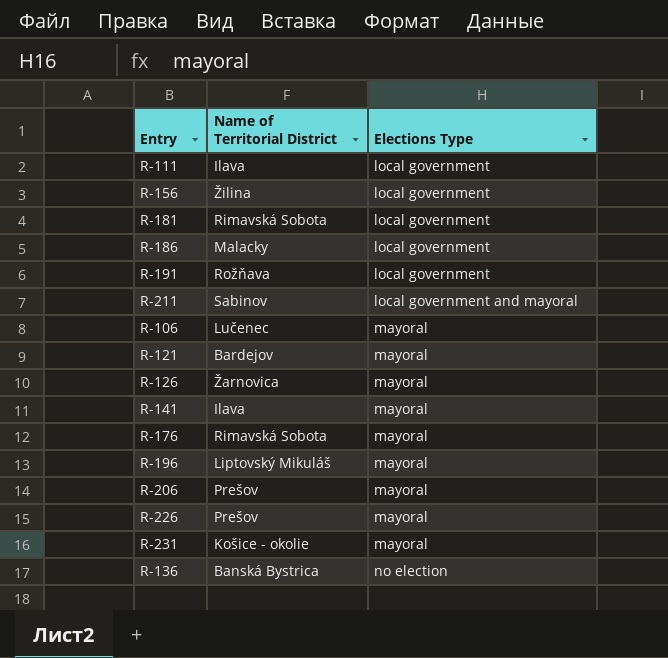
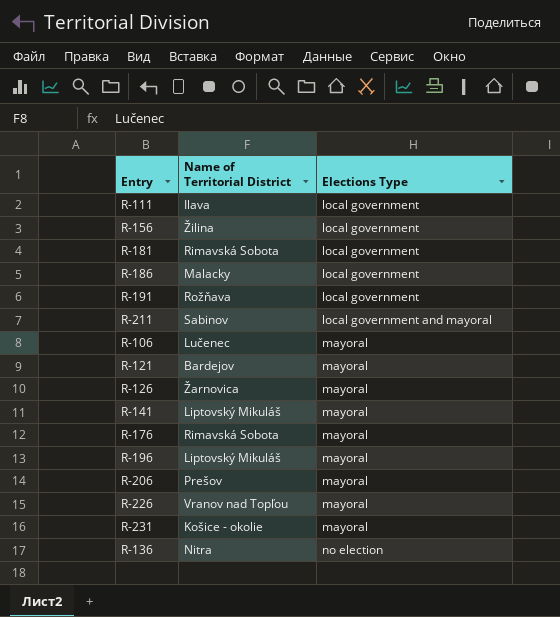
R-141 | Name of Territorial District: Ilava -> Liptovský Mikuláš
R-226 | Name of Territorial District: Prešov -> Vranov nad Topľou
R-136 | Name of Territorial District: Banská Bystrica -> Nitra

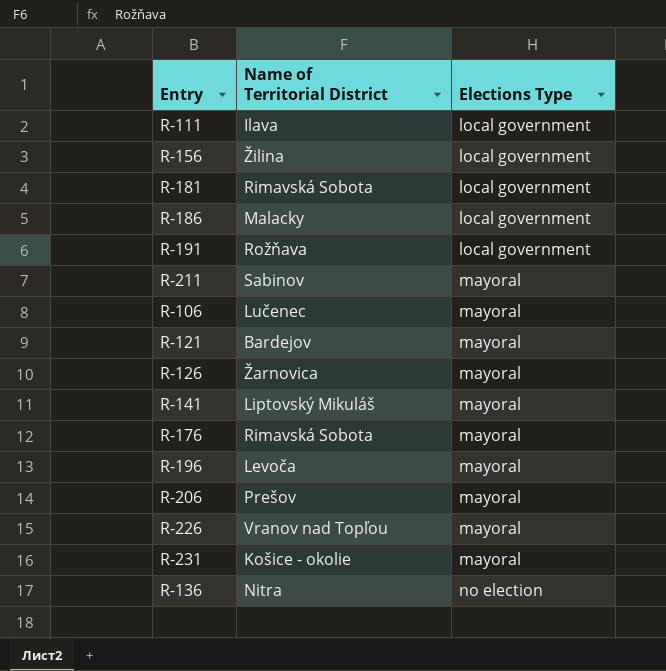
R-211 | Elections Type: local government and mayoral -> mayoral
R-196 | Name of Territorial District: Liptovský Mikuláš -> Levoča

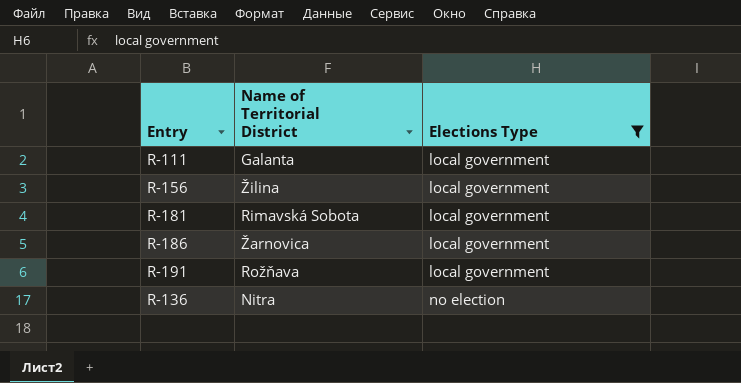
filter: none -> Elections Type != mayoral
R-111 | Name of Territorial District: Ilava -> Galanta
R-186 | Name of Territorial District: Malacky -> Žarnovica

